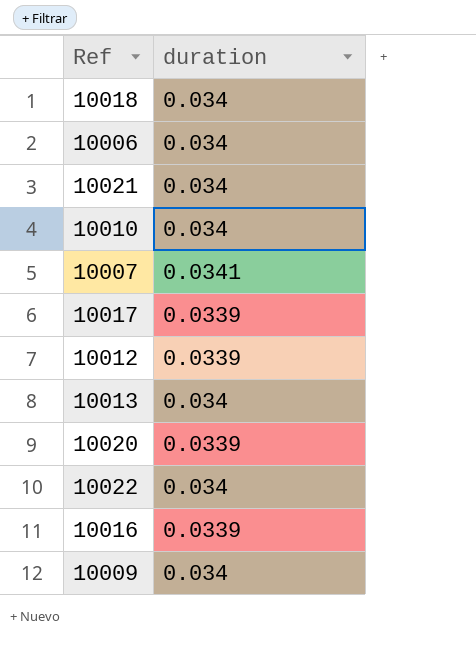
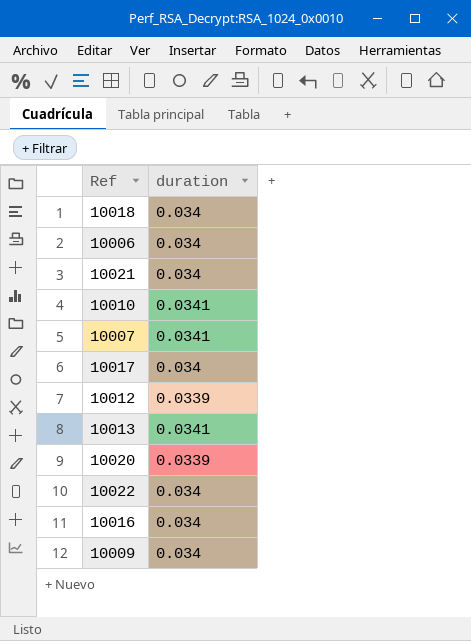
10010 | duration: 0.034 -> 0.0341
10017 | duration: 0.0339 -> 0.034
10013 | duration: 0.034 -> 0.0341
10016 | duration: 0.0339 -> 0.034

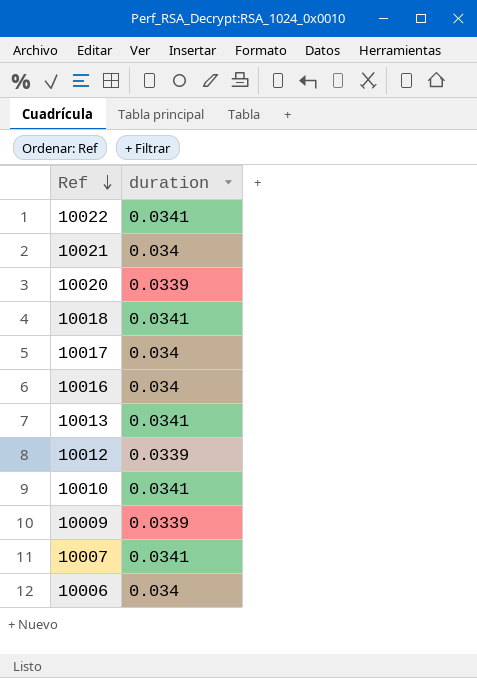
row order: none -> Ref descending
10022 | duration: 0.034 -> 0.0341
10018 | duration: 0.034 -> 0.0341
10009 | duration: 0.034 -> 0.0339

